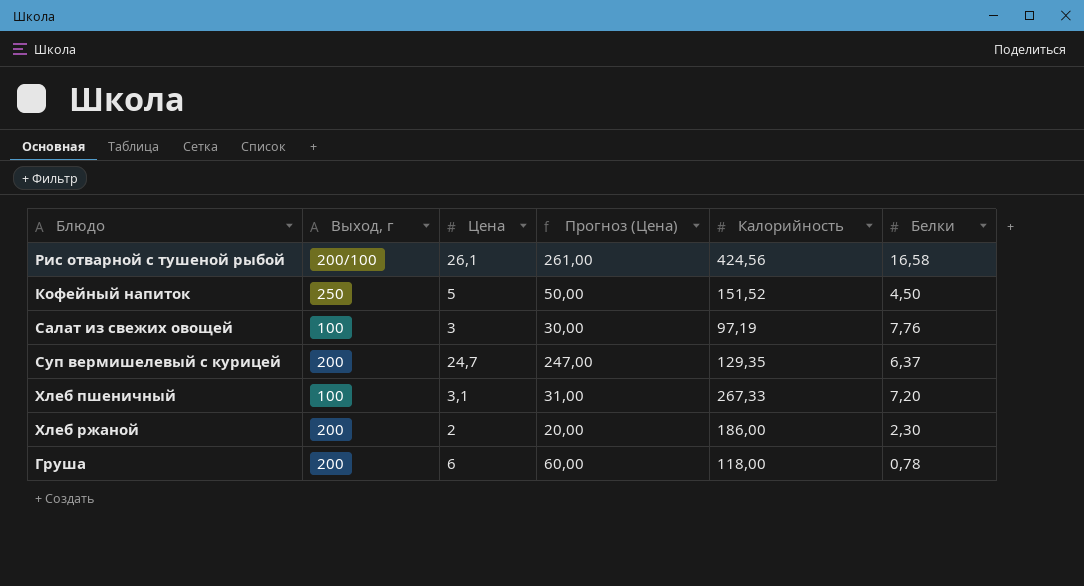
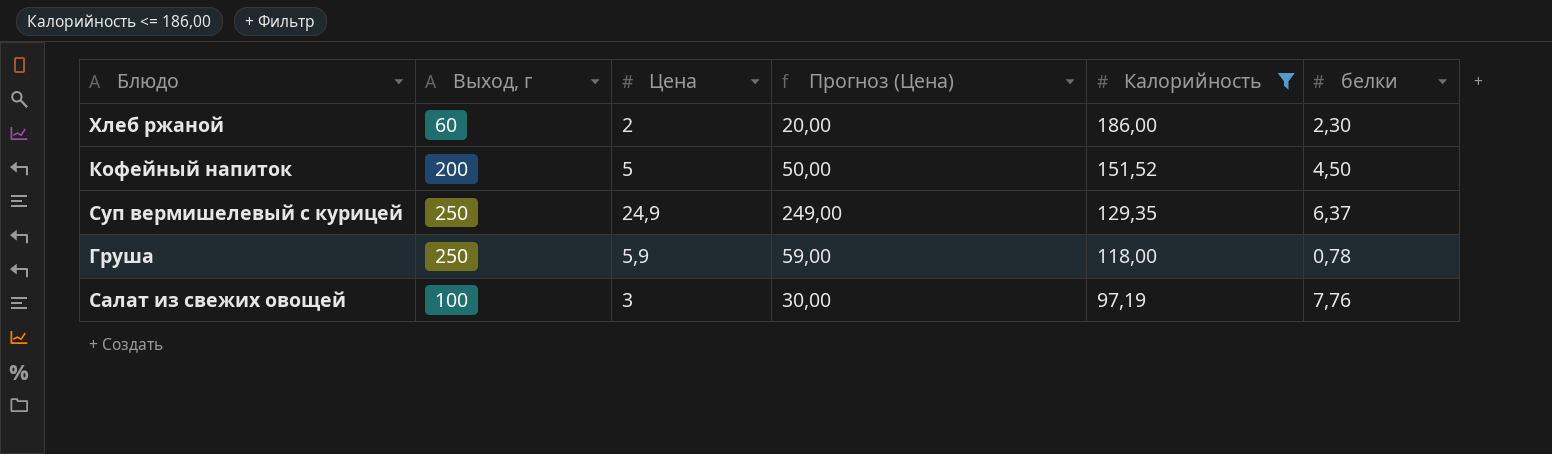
filter: none -> Калорийность <= 186,00
row order: none -> Калорийность descending
column name: Белки -> белки
Хлеб ржаной | Выход, г: 200 -> 60
Кофейный напиток | Выход, г: 250 -> 200
Суп вермишелевый с курицей | Выход, г: 200 -> 250
Суп вермишелевый с курицей | Цена: 24,7 -> 24,9
Суп вермишелевый с курицей | Прогноз (Цена): 247,00 -> 249,00
Груша | Выход, г: 200 -> 250
Груша | Цена: 6 -> 5,9
Груша | Прогноз (Цена): 60,00 -> 59,00

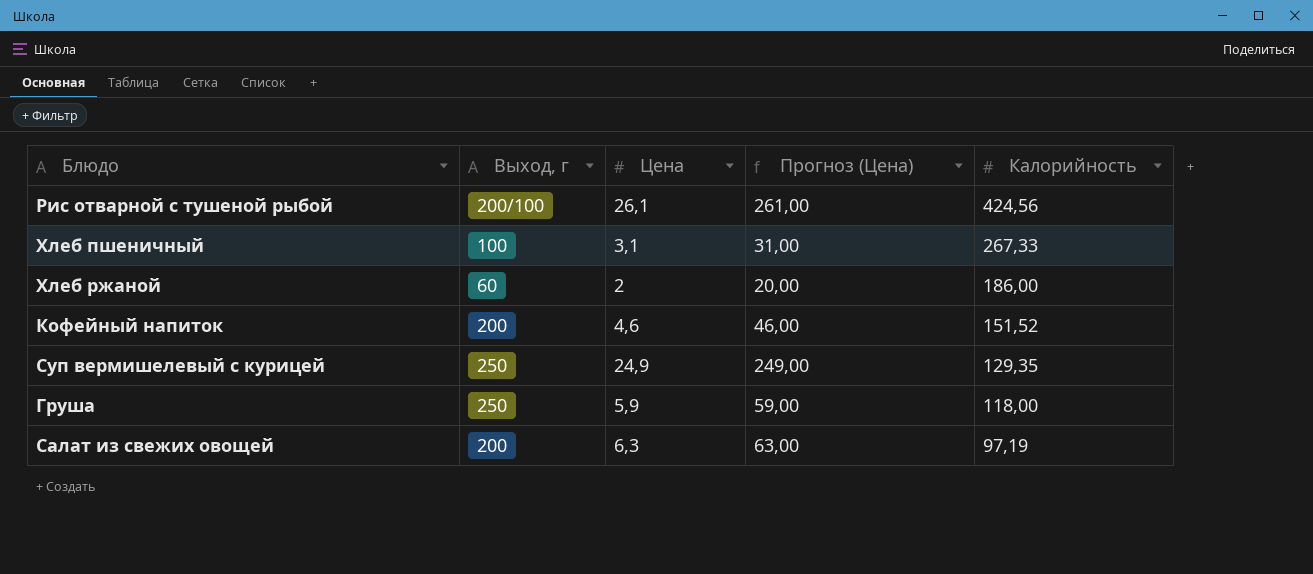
filter: Калорийность <= 186,00 -> none
column белки | position: 6 -> none
Кофейный напиток | Цена: 5 -> 4,6
Кофейный напиток | Прогноз (Цена): 50,00 -> 46,00
Салат из свежих овощей | Выход, г: 100 -> 200
Салат из свежих овощей | Цена: 3 -> 6,3
Салат из свежих овощей | Прогноз (Цена): 30,00 -> 63,00

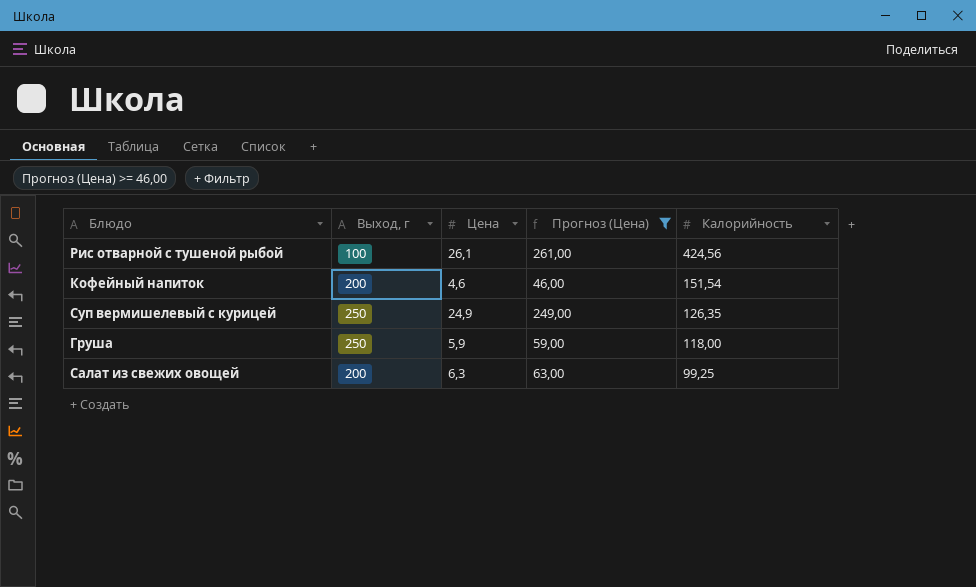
filter: none -> Прогноз (Цена) >= 46,00
Рис отварной с тушеной рыбой | Выход, г: 200/100 -> 100
Кофейный напиток | Калорийность: 151,52 -> 151,54
Суп вермишелевый с курицей | Калорийность: 129,35 -> 126,35
Салат из свежих овощей | Калорийность: 97,19 -> 99,25

